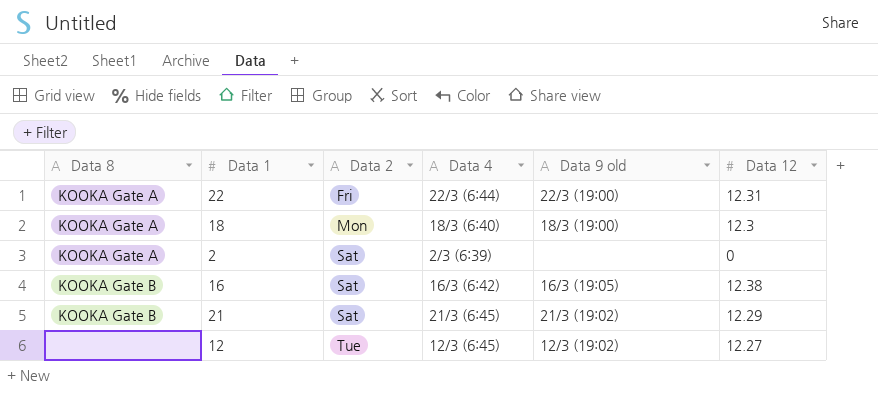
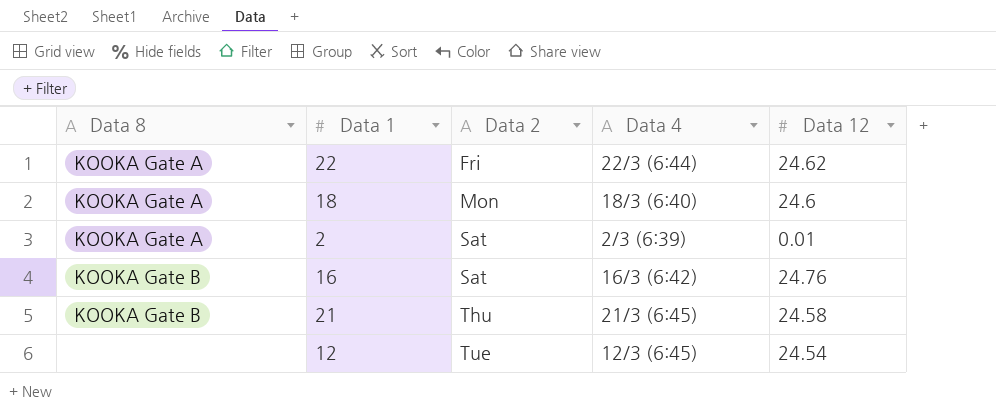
column Data 9 old | position: 5 -> none
22 | Data 12: 12.31 -> 24.62
18 | Data 12: 12.3 -> 24.6
2 | Data 12: 0 -> 0.01
16 | Data 12: 12.38 -> 24.76
21 | Data 2: Sat -> Thu
21 | Data 12: 12.29 -> 24.58
12 | Data 12: 12.27 -> 24.54

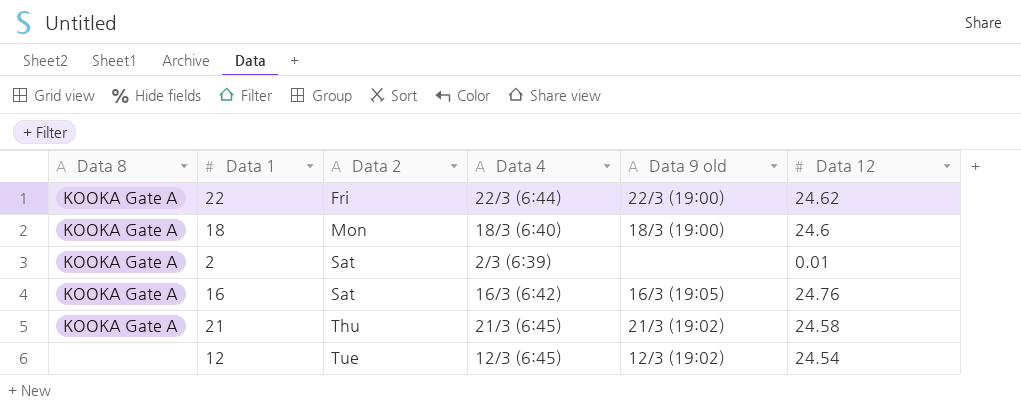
column Data 9 old | position: none -> 5
16 | Data 8: KOOKA Gate B -> KOOKA Gate A
21 | Data 8: KOOKA Gate B -> KOOKA Gate A

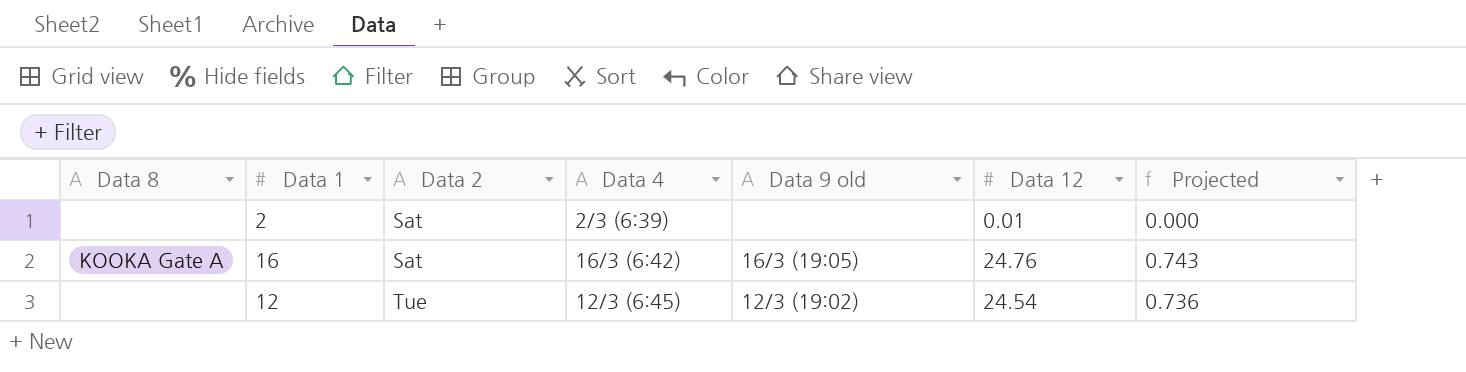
column Projected | formula: none -> [Data 12] * 0.03
row 22: KOOKA Gate A | Fri | 22/3 (6:44) | 22/3 (19:00) | 24.62 -> none
row 18: KOOKA Gate A | Mon | 18/3 (6:40) | 18/3 (19:00) | 24.6 -> none
row 21: KOOKA Gate A | Thu | 21/3 (6:45) | 21/3 (19:02) | 24.58 -> none
2 | Data 8: KOOKA Gate A -> none

